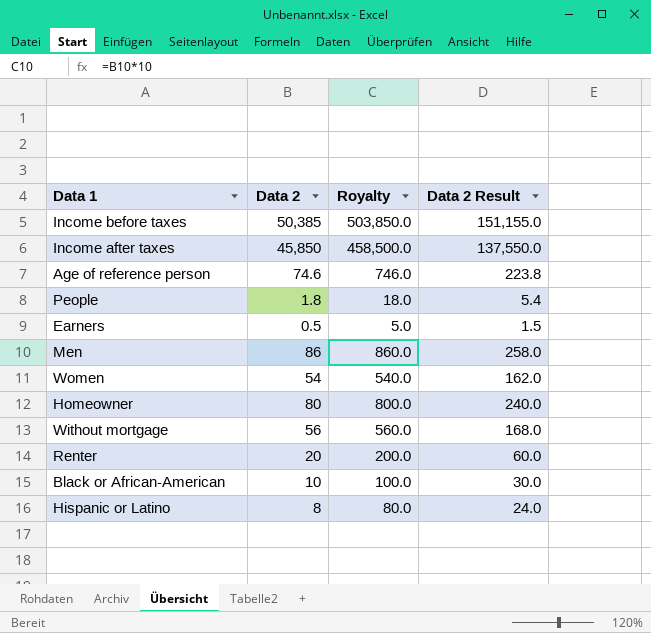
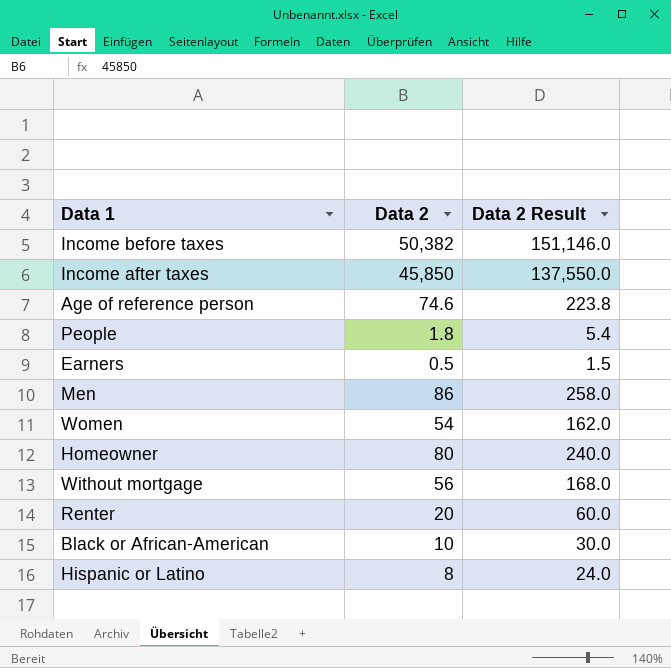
column Royalty | formula: [Data 2] * 10 -> none
Income before taxes | Data 2: 50,385 -> 50,382
Income before taxes | Data 2 Result: 151,155.0 -> 151,146.0

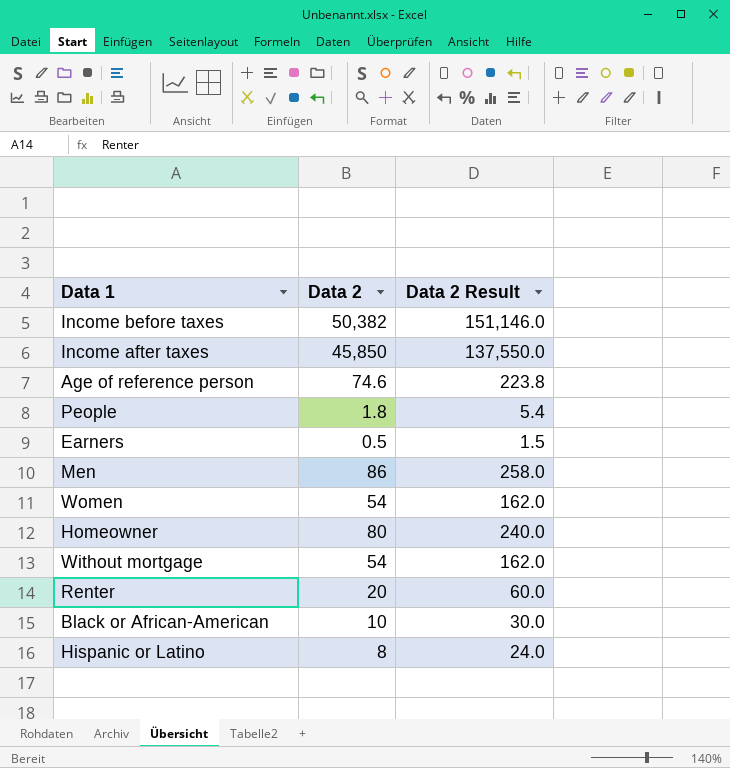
Without mortgage | Data 2: 56 -> 54
Without mortgage | Data 2 Result: 168.0 -> 162.0

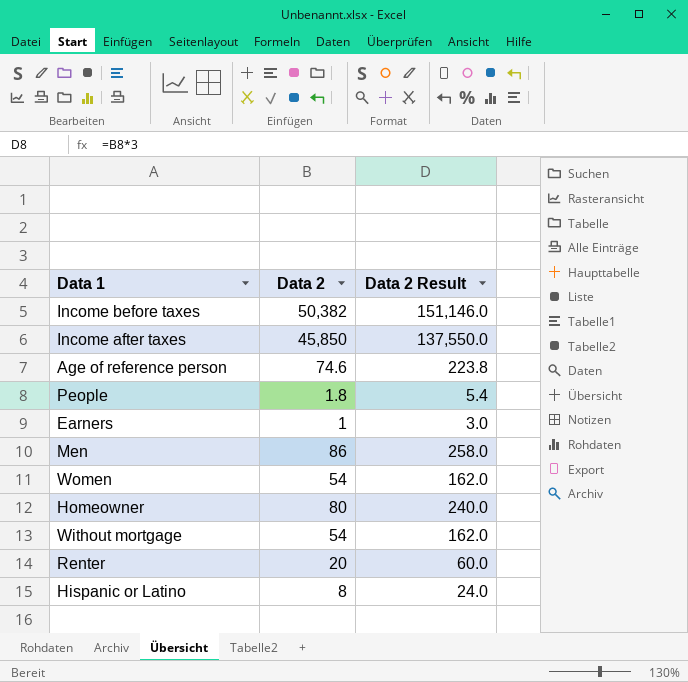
row Black or African-American: 10 | 30.0 -> none
Earners | Data 2: 0.5 -> 1
Earners | Data 2 Result: 1.5 -> 3.0

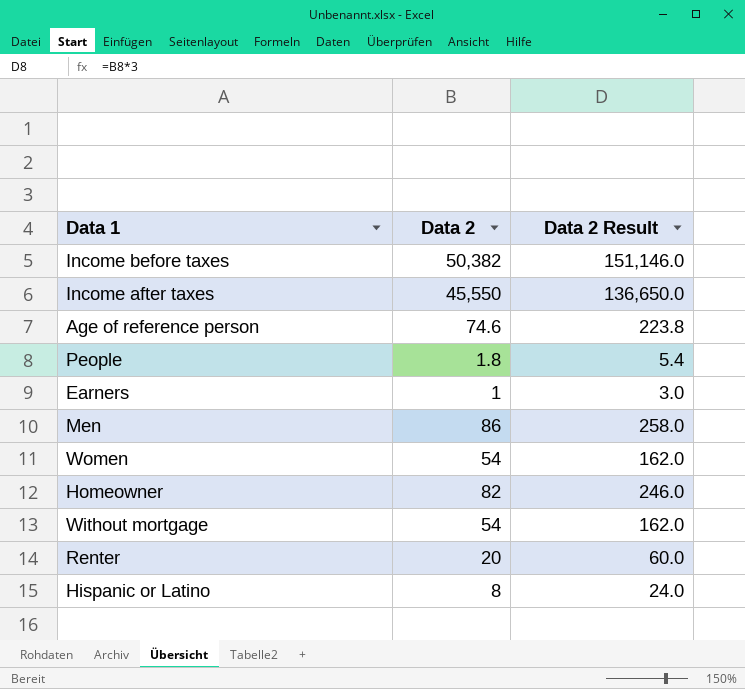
Income after taxes | Data 2: 45,850 -> 45,550
Income after taxes | Data 2 Result: 137,550.0 -> 136,650.0
Homeowner | Data 2: 80 -> 82
Homeowner | Data 2 Result: 240.0 -> 246.0

